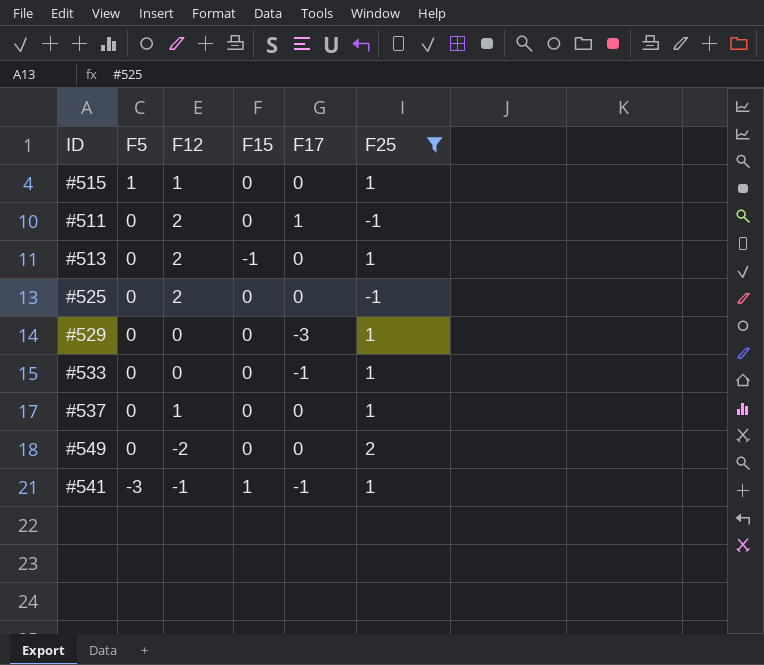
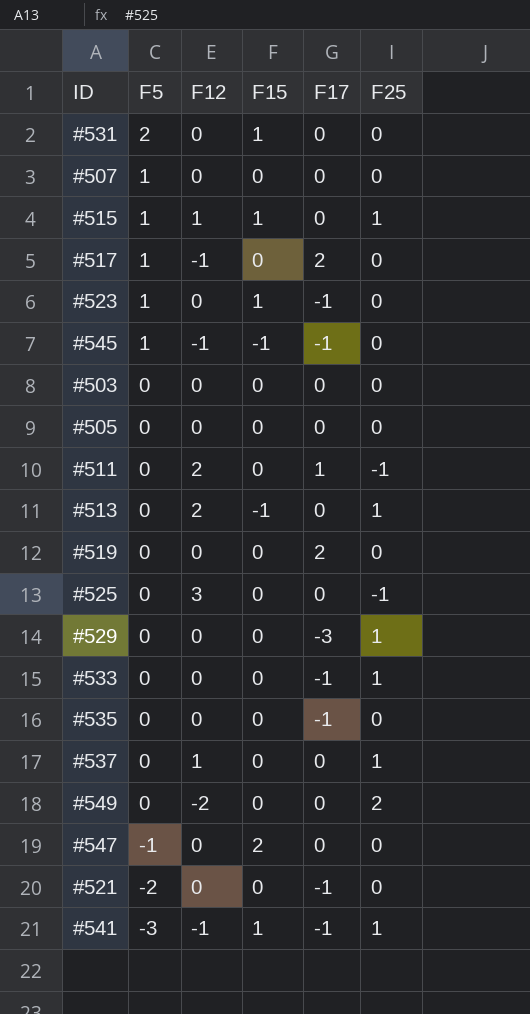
filter: F25 != 0 -> none
#515 | F15: 0 -> 1
#525 | F12: 2 -> 3

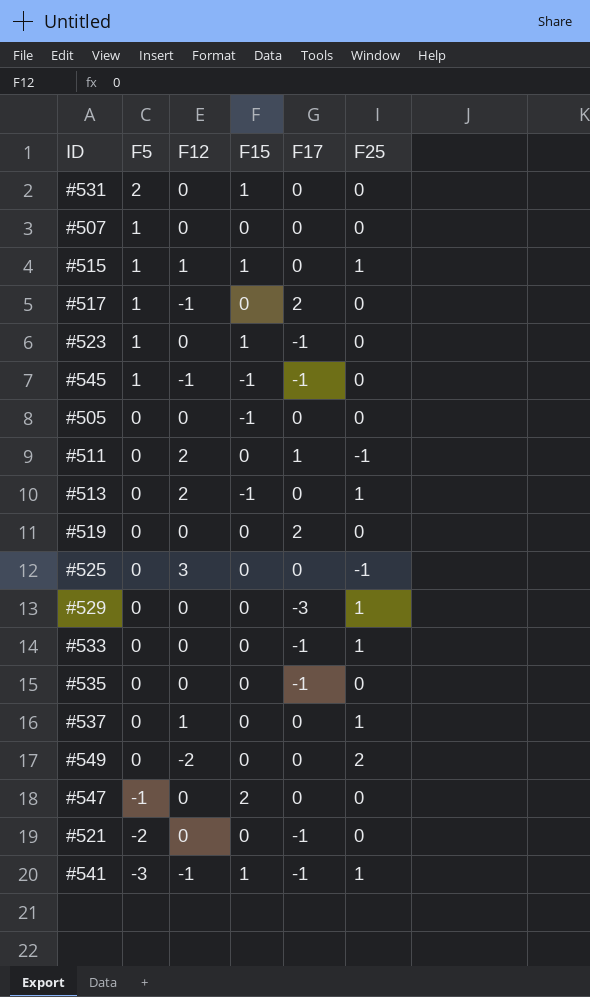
row #503: 0 | 0 | 0 | 0 | 0 -> none
#505 | F15: 0 -> -1

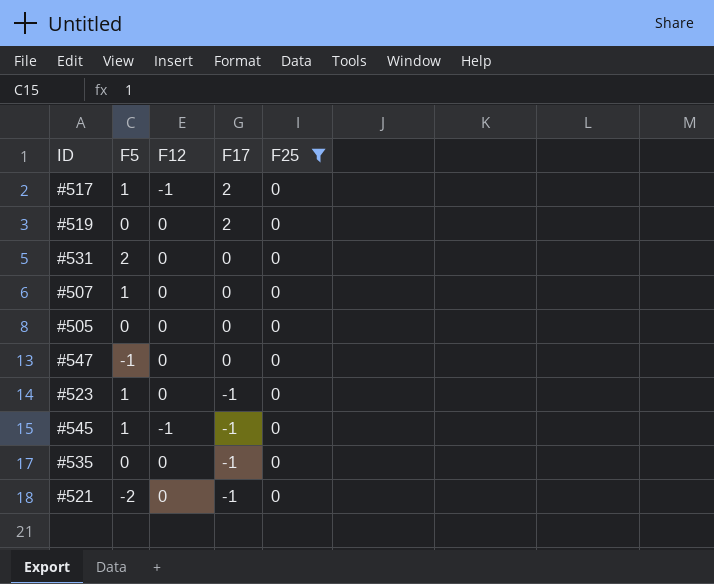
filter: none -> F25 = 0
row order: F5 descending -> F17 descending
column F15 | position: 4 -> none

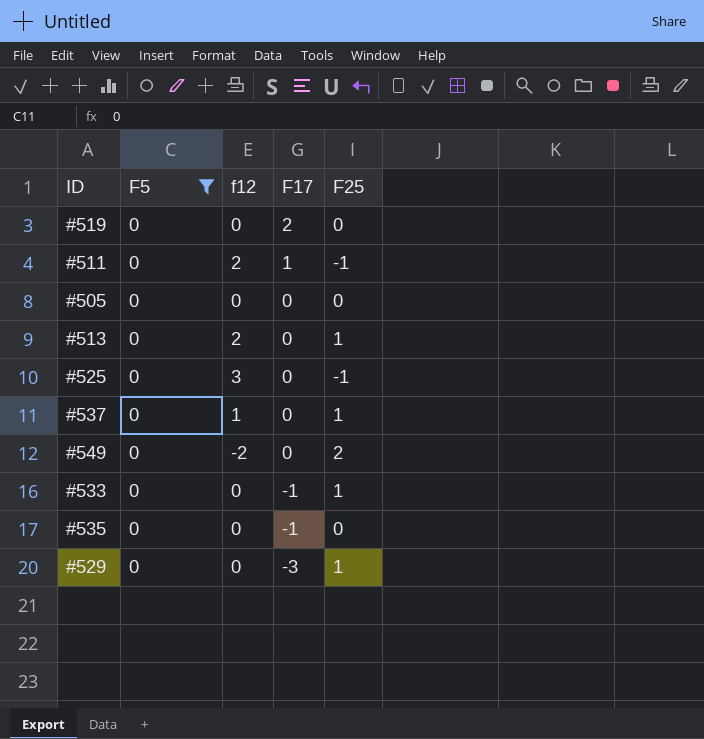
filter: F25 = 0 -> F5 = 0
column name: F12 -> f12

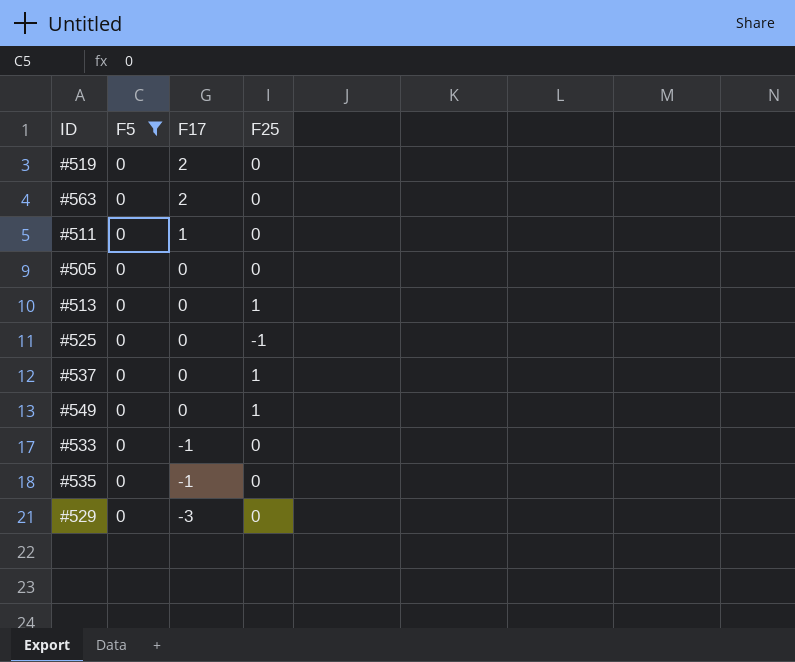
column f12 | position: 3 -> none
row #563: none -> 0 | 2 | 0
#511 | F25: -1 -> 0
#549 | F25: 2 -> 1
#533 | F25: 1 -> 0
#529 | F25: 1 -> 0

